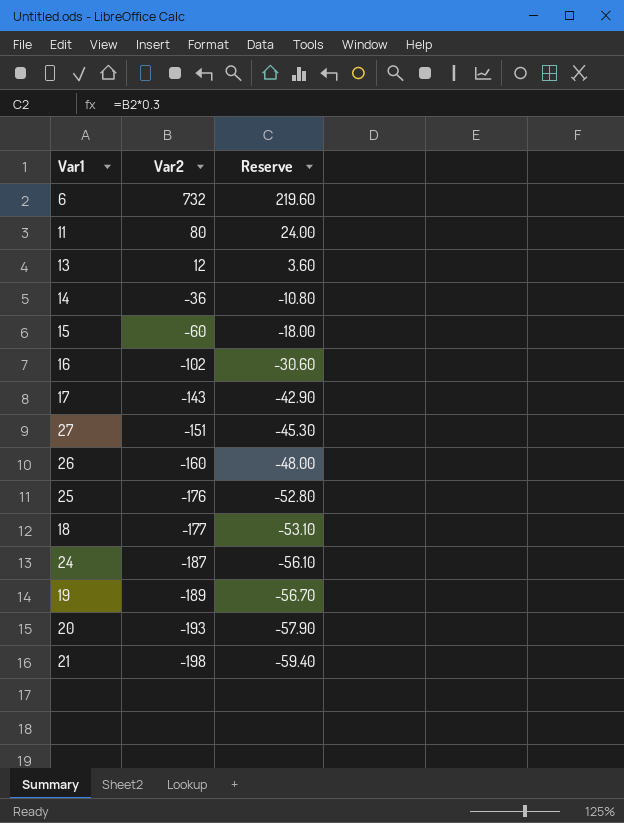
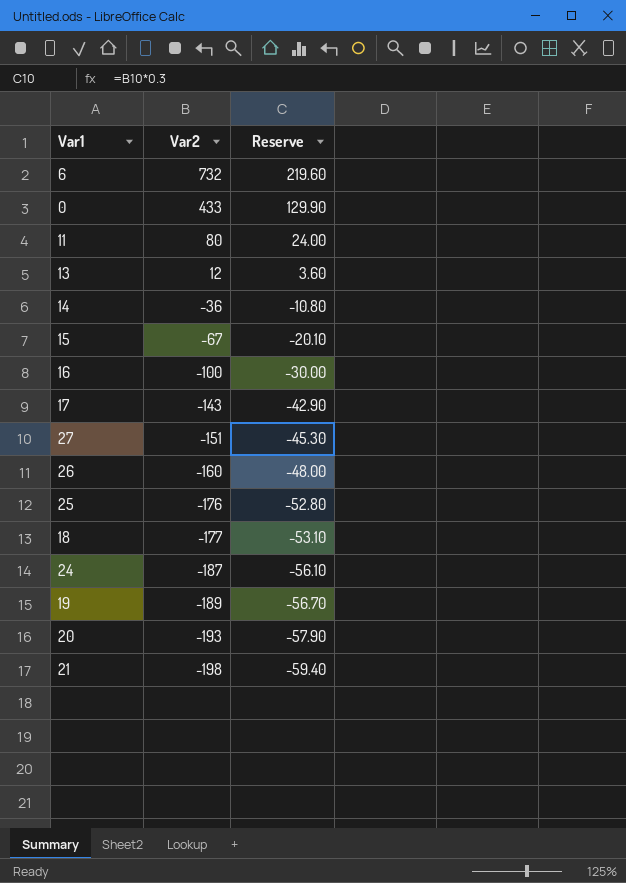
row 0: none -> 433 | 129.90
15 | Var2: -60 -> -67
15 | Reserve: -18.00 -> -20.10
16 | Var2: -102 -> -100
16 | Reserve: -30.60 -> -30.00

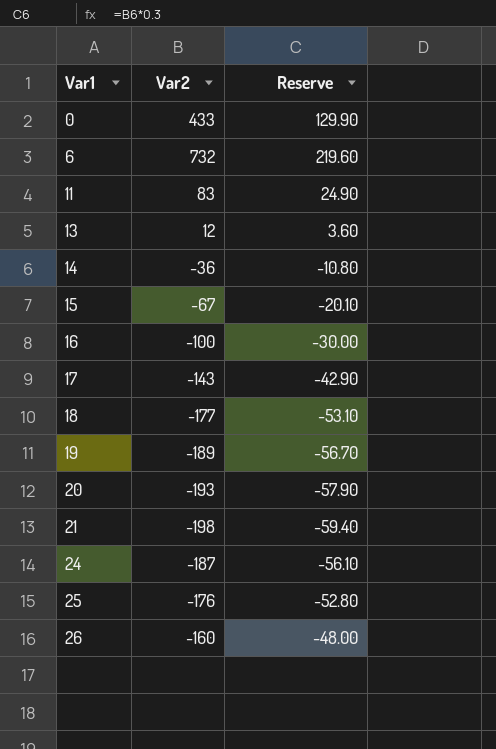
row order: Var2 descending -> Var1 ascending
row 27: -151 | -45.30 -> none
11 | Var2: 80 -> 83
11 | Reserve: 24.00 -> 24.90

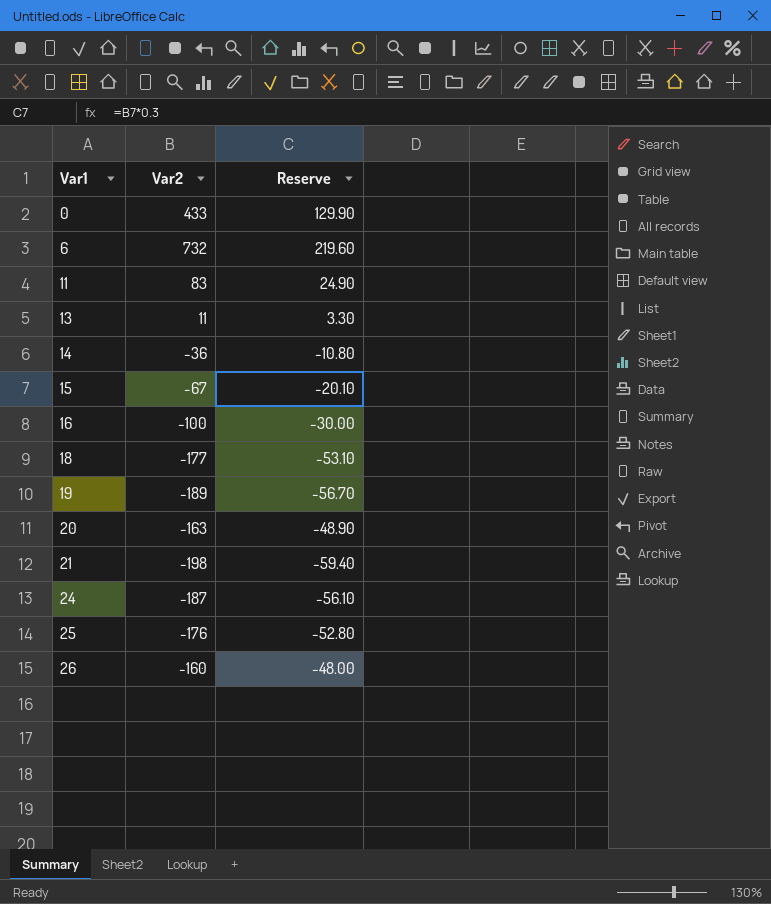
row 17: -143 | -42.90 -> none
13 | Var2: 12 -> 11
13 | Reserve: 3.60 -> 3.30
20 | Var2: -193 -> -163
20 | Reserve: -57.90 -> -48.90

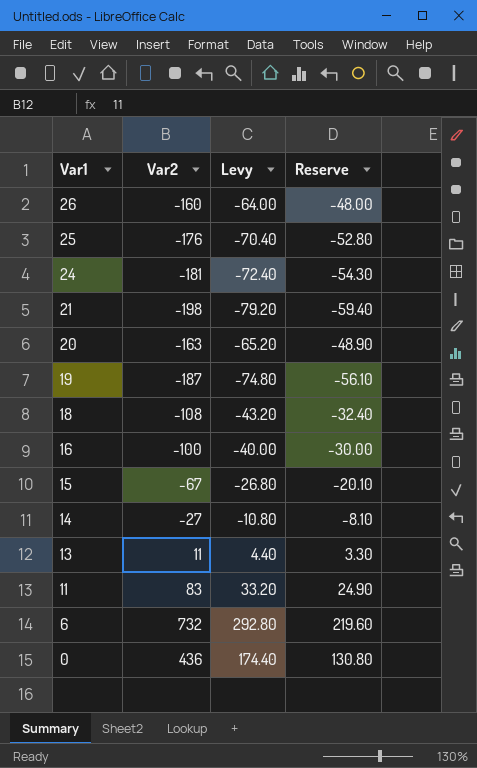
row order: Var1 ascending -> Var1 descending
column Levy | formula: none -> [Var2] * 0.4
24 | Var2: -187 -> -181
24 | Reserve: -56.10 -> -54.30
19 | Var2: -189 -> -187
19 | Reserve: -56.70 -> -56.10
18 | Var2: -177 -> -108
18 | Reserve: -53.10 -> -32.40
14 | Var2: -36 -> -27
14 | Reserve: -10.80 -> -8.10
0 | Var2: 433 -> 436
0 | Reserve: 129.90 -> 130.80

